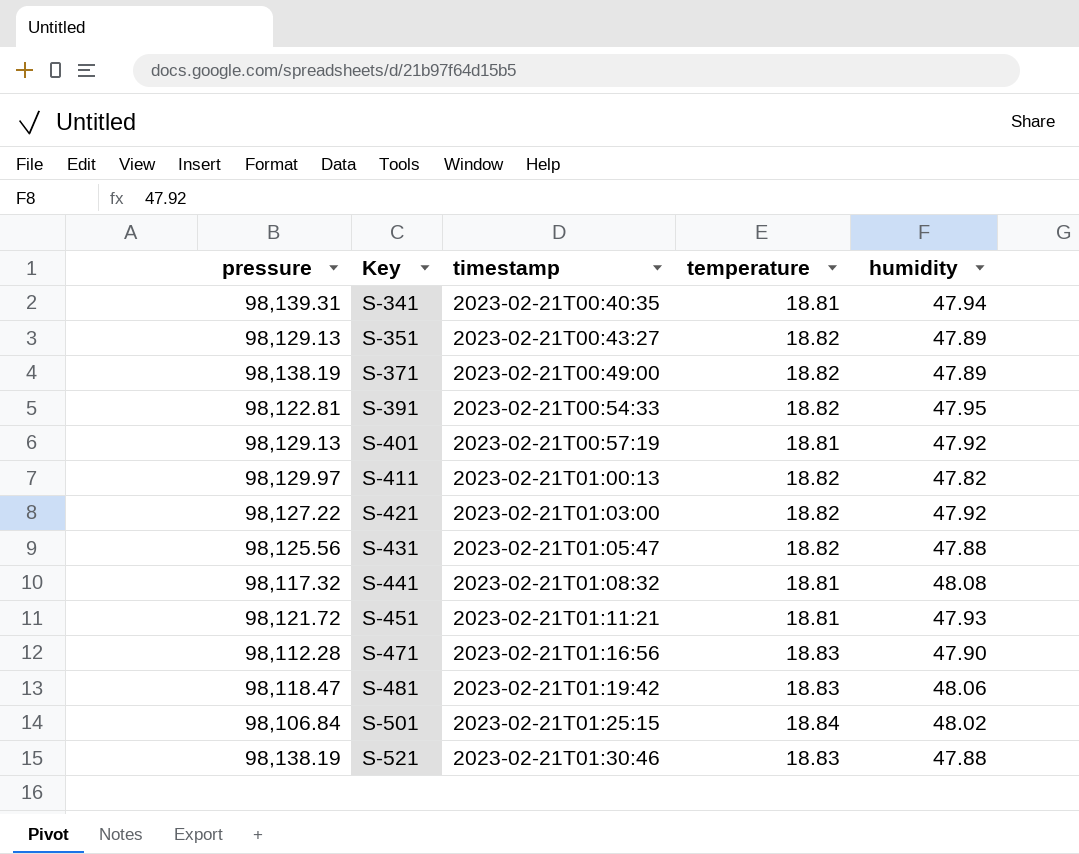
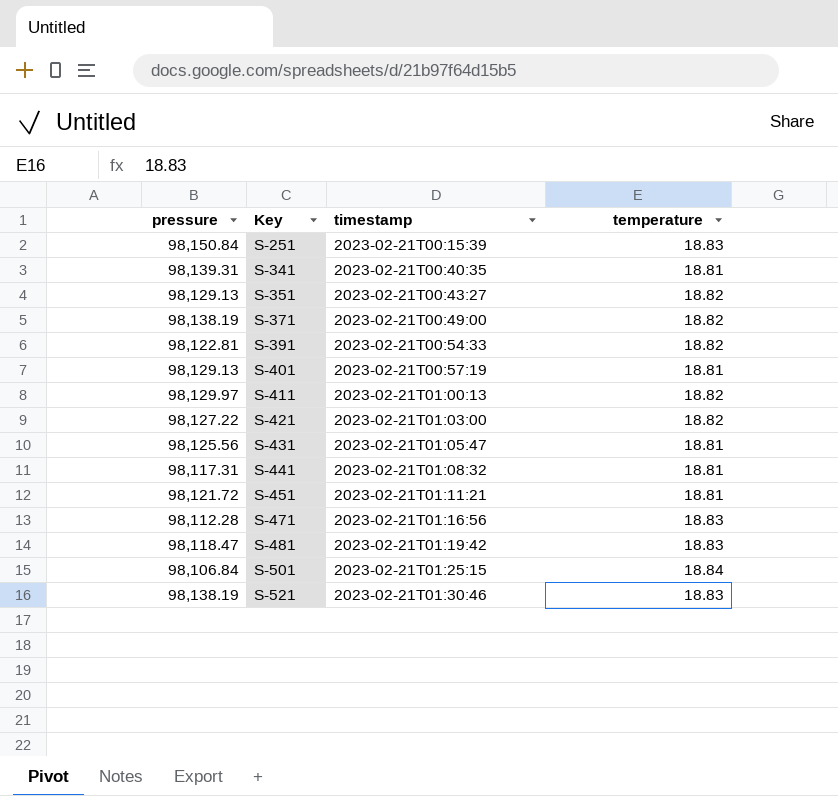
column humidity | position: 5 -> none
row S-251: none -> 98,150.84 | 2023-02-21T00:15:39 | 18.83
S-431 | temperature: 18.82 -> 18.81
S-441 | pressure: 98,117.32 -> 98,117.31

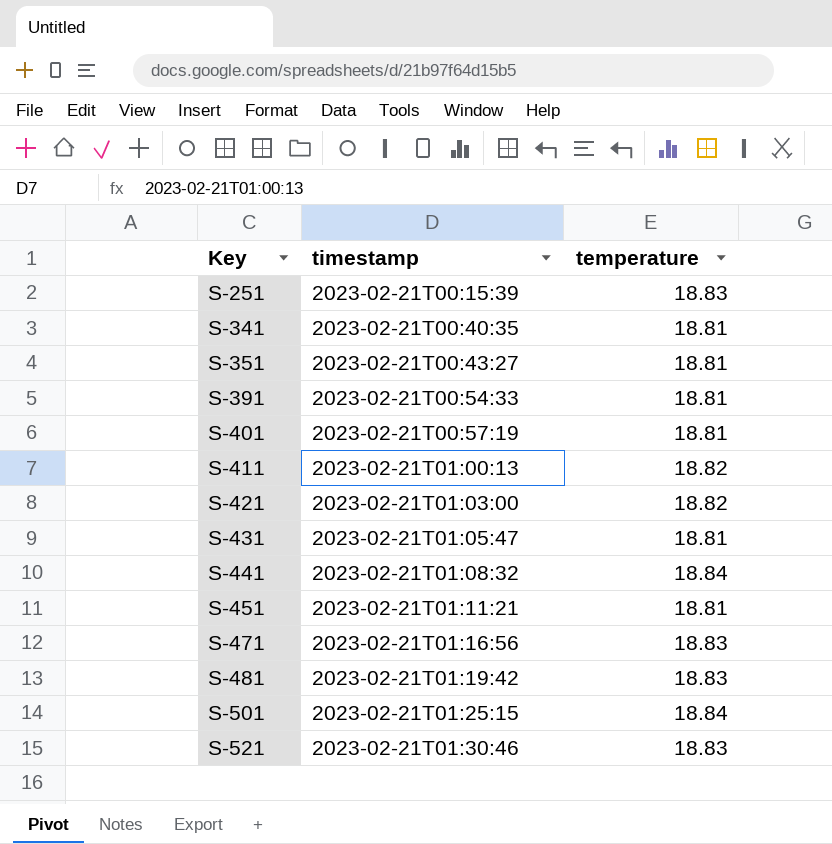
column pressure | position: 1 -> none
row S-371: 98,138.19 | 2023-02-21T00:49:00 | 18.82 -> none
S-351 | temperature: 18.82 -> 18.81
S-391 | temperature: 18.82 -> 18.81
S-441 | temperature: 18.81 -> 18.84

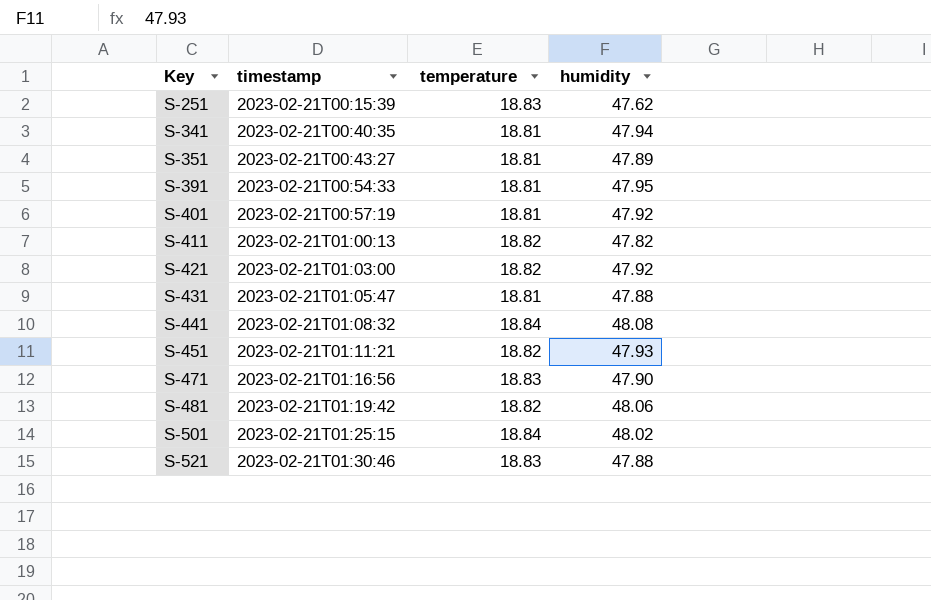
column humidity | position: none -> 4
S-451 | temperature: 18.81 -> 18.82
S-481 | temperature: 18.83 -> 18.82

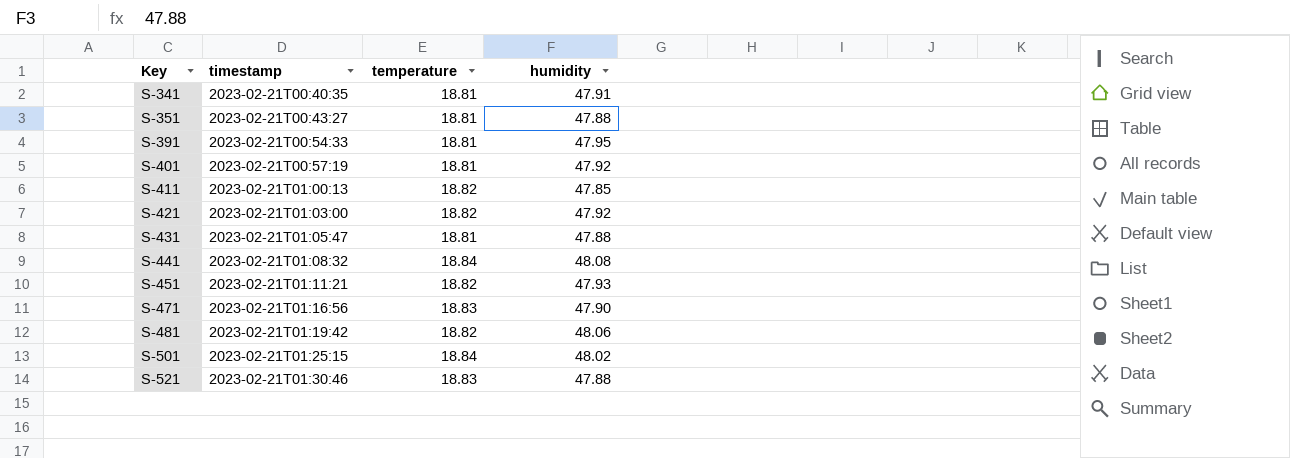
row S-251: 2023-02-21T00:15:39 | 18.83 | 47.62 -> none
S-341 | humidity: 47.94 -> 47.91
S-351 | humidity: 47.89 -> 47.88
S-411 | humidity: 47.82 -> 47.85

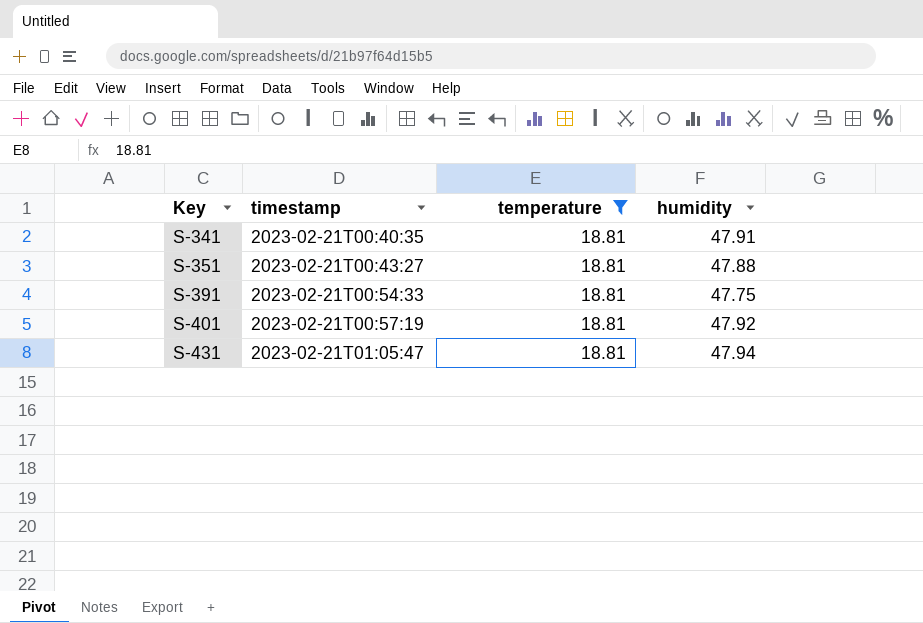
filter: none -> temperature = 18.81
S-391 | humidity: 47.95 -> 47.75
S-431 | humidity: 47.88 -> 47.94

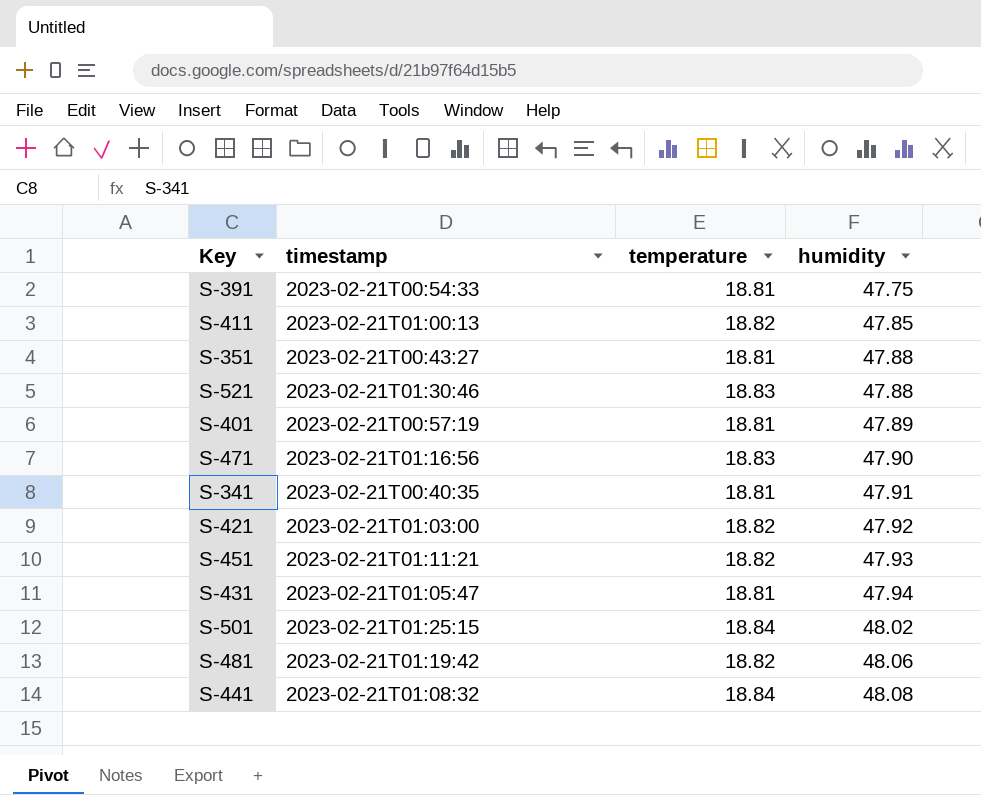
filter: temperature = 18.81 -> none
row order: Key ascending -> humidity ascending
S-401 | humidity: 47.92 -> 47.89

